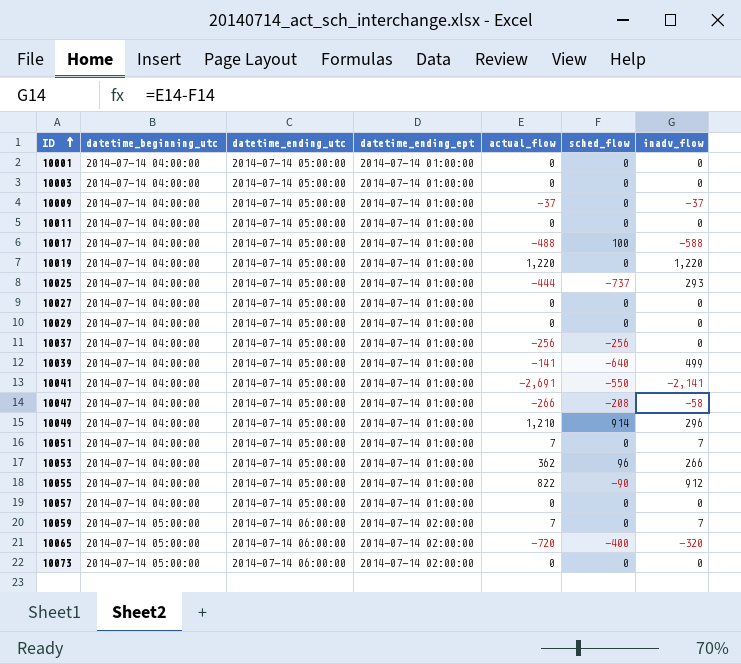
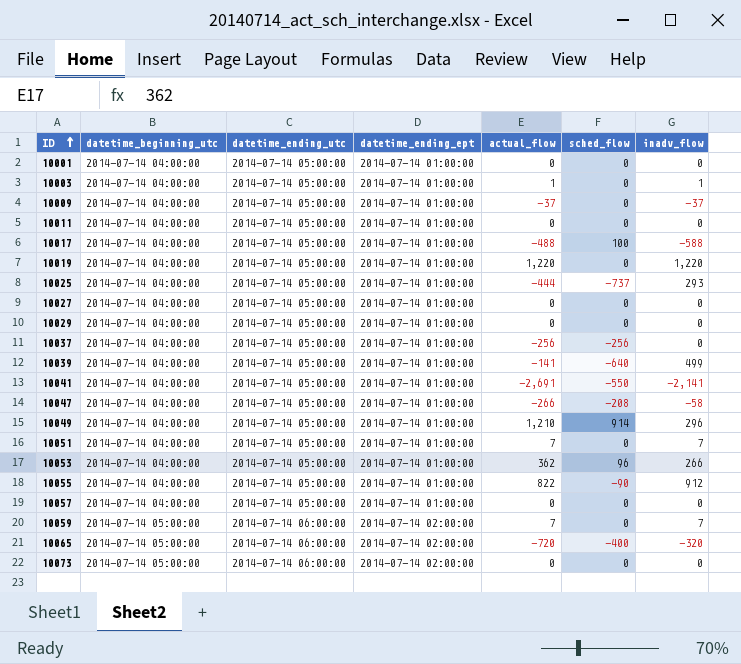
10003 | actual_flow: 0 -> 1
10003 | inadv_flow: 0 -> 1

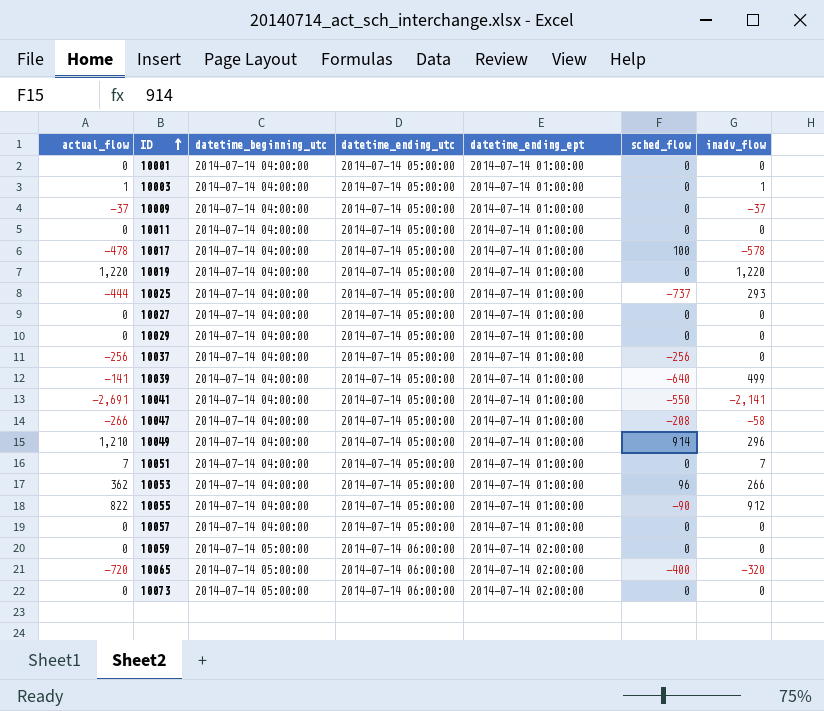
column actual_flow | position: 5 -> 1
10017 | actual_flow: -488 -> -478
10017 | inadv_flow: -588 -> -578
10059 | actual_flow: 7 -> 0
10059 | inadv_flow: 7 -> 0

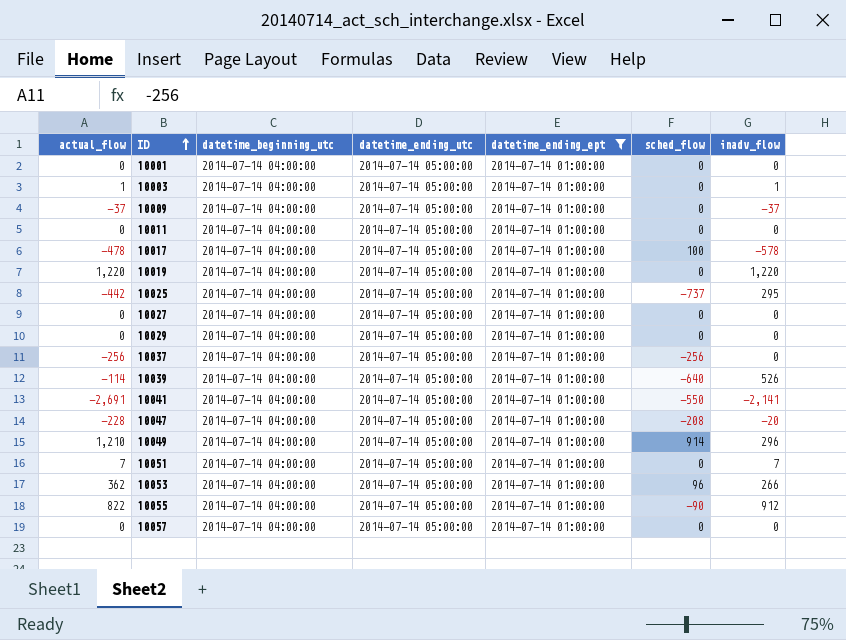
filter: none -> datetime_ending_ept = 2014-07-14 01:00:00
10025 | actual_flow: -444 -> -442
10025 | inadv_flow: 293 -> 295
10039 | actual_flow: -141 -> -114
10039 | inadv_flow: 499 -> 526
10047 | actual_flow: -266 -> -228
10047 | inadv_flow: -58 -> -20

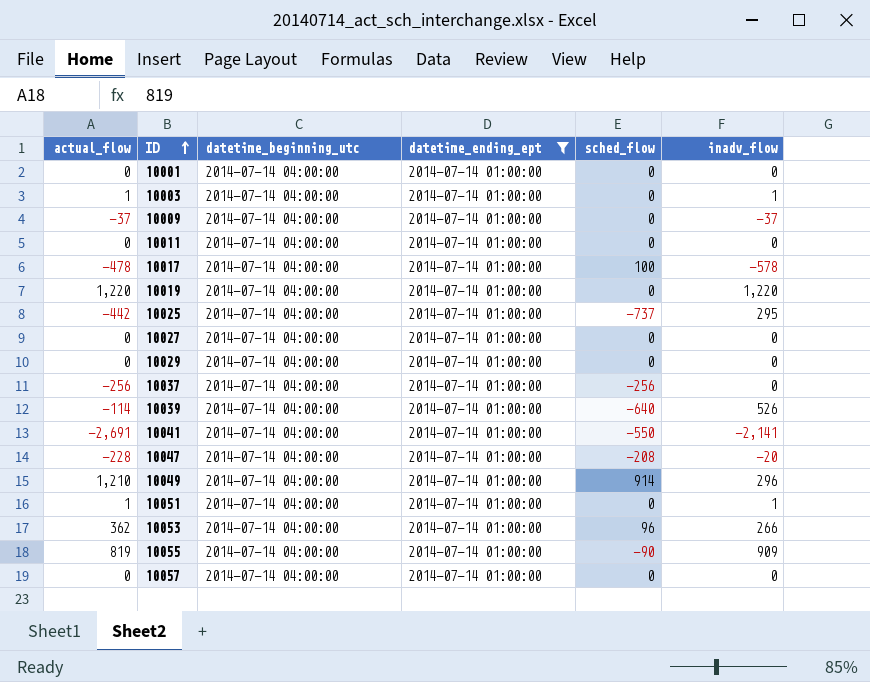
column datetime_ending_utc | position: 4 -> none
10051 | actual_flow: 7 -> 1
10051 | inadv_flow: 7 -> 1
10055 | actual_flow: 822 -> 819
10055 | inadv_flow: 912 -> 909

